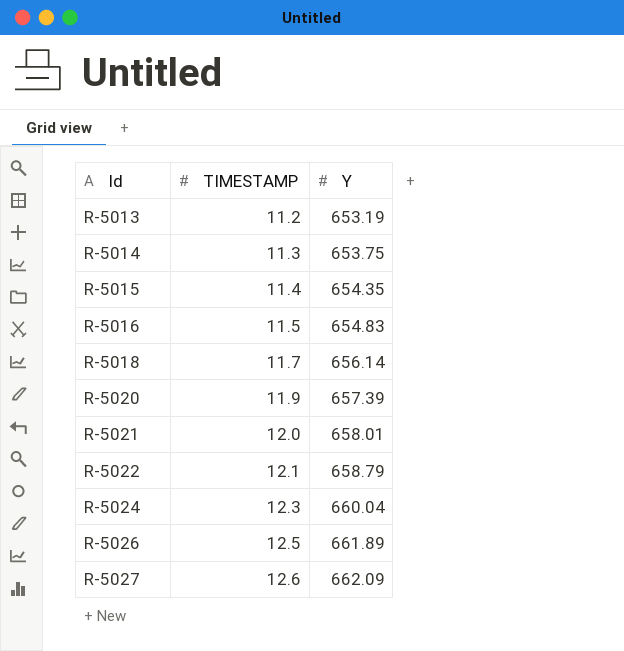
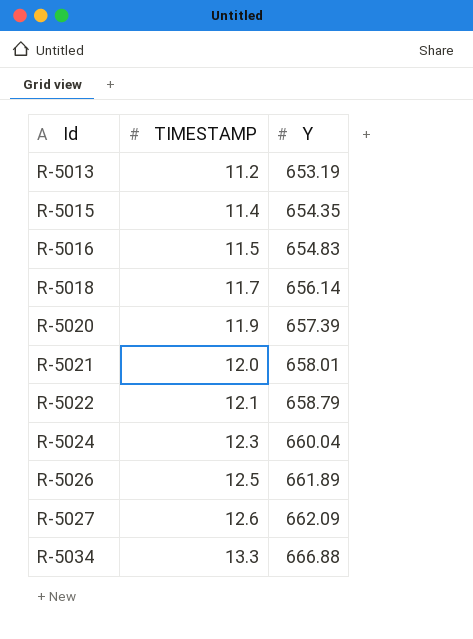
row R-5014: 11.3 | 653.75 -> none
row R-5034: none -> 13.3 | 666.88

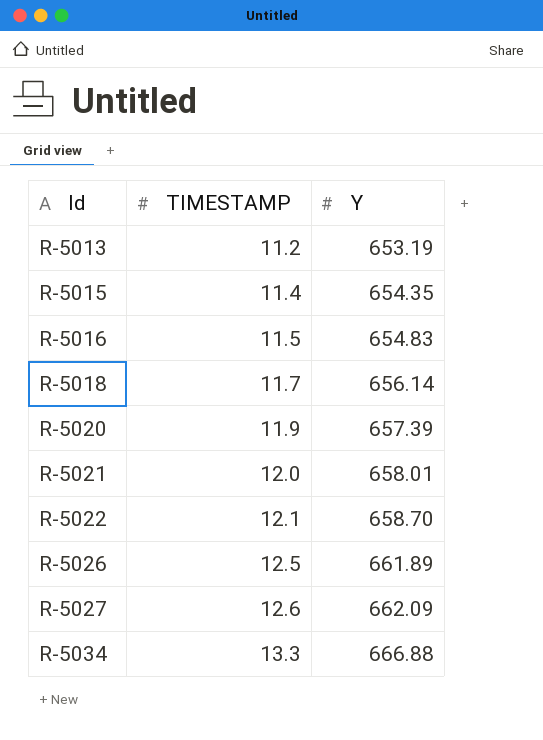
row R-5024: 12.3 | 660.04 -> none
R-5022 | Y: 658.79 -> 658.70

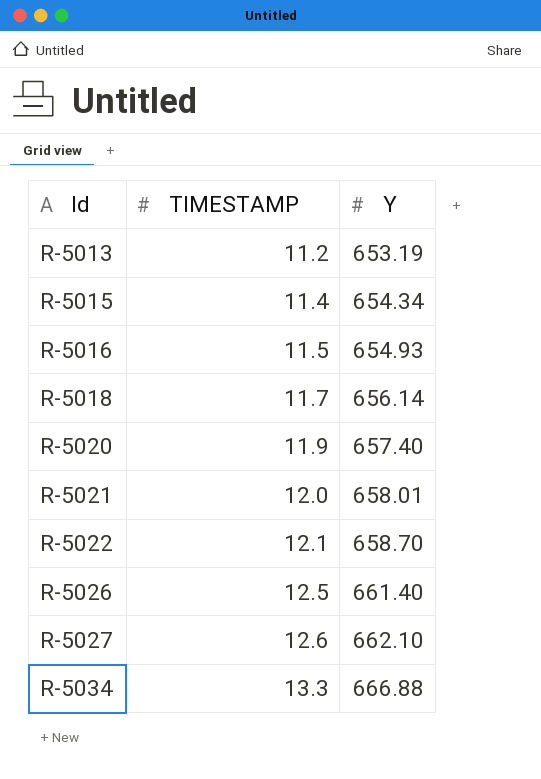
R-5015 | Y: 654.35 -> 654.34
R-5016 | Y: 654.83 -> 654.93
R-5020 | Y: 657.39 -> 657.40
R-5026 | Y: 661.89 -> 661.40
R-5027 | Y: 662.09 -> 662.10

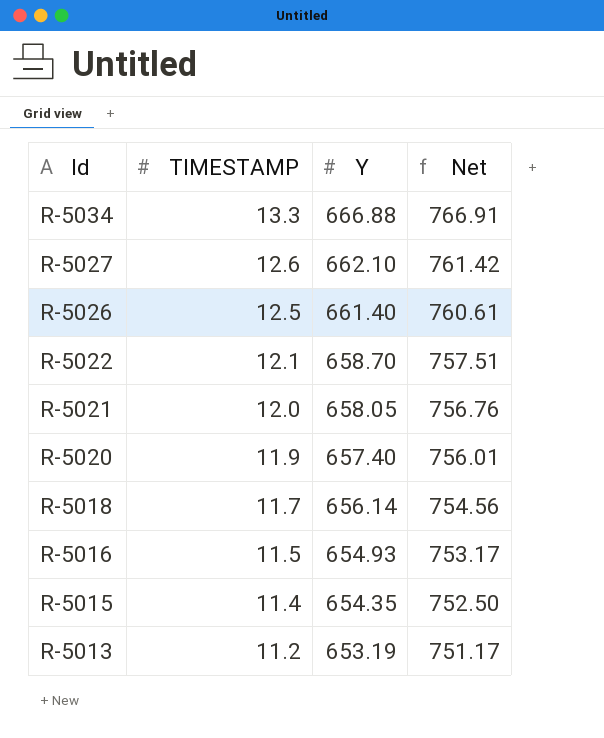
row order: Id ascending -> Id descending
column Net | formula: none -> [Y] * 1.15
R-5021 | Y: 658.01 -> 658.05
R-5015 | Y: 654.34 -> 654.35

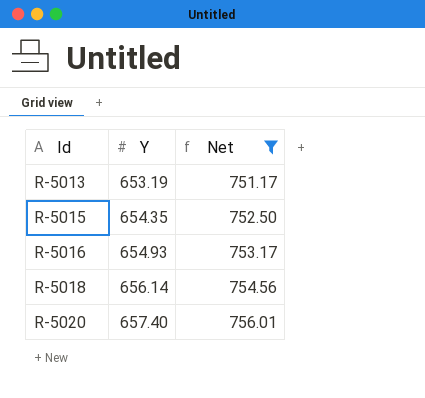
filter: none -> Net <= 756.01
row order: Id descending -> Id ascending
column TIMESTAMP | position: 2 -> none

